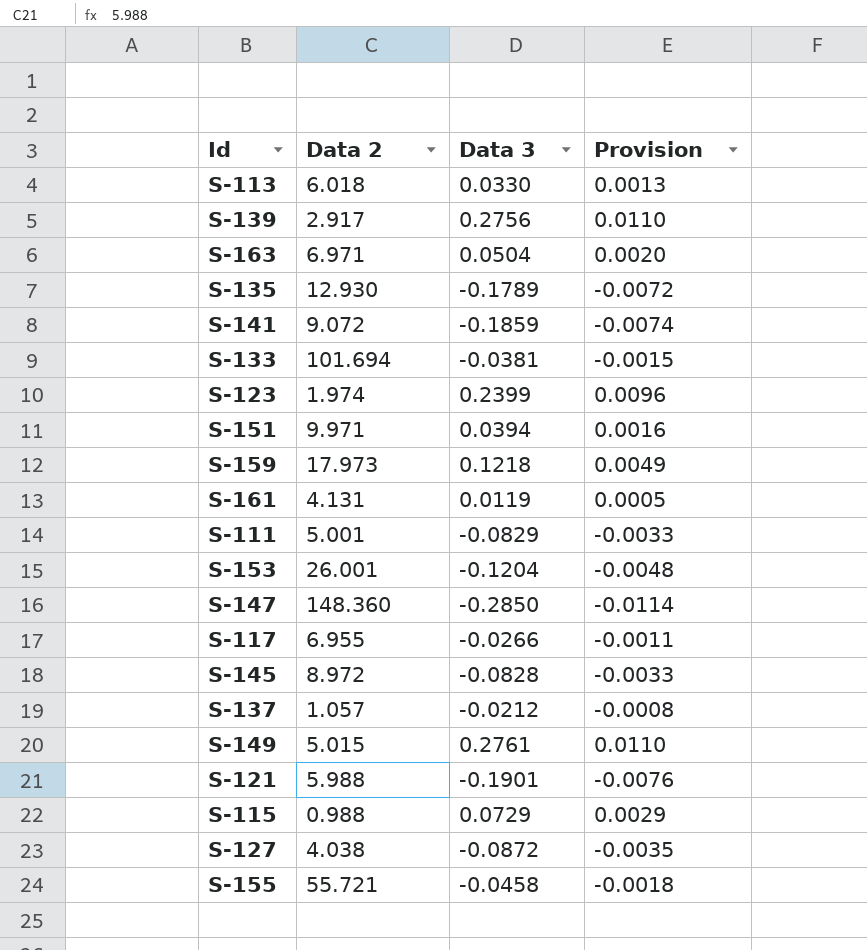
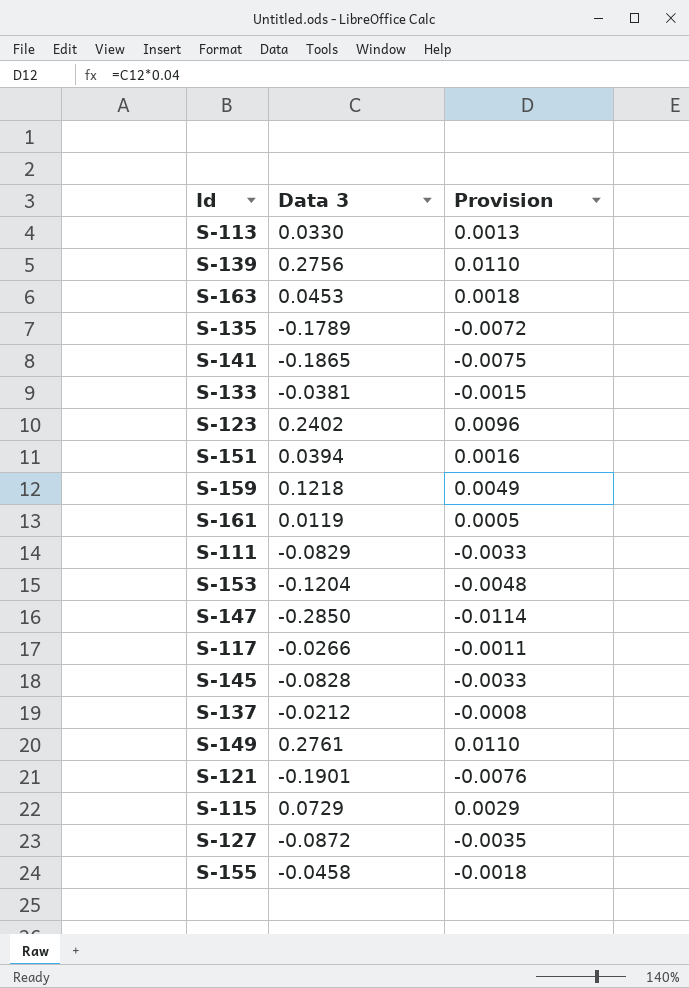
column Data 2 | position: 2 -> none
S-163 | Data 3: 0.0504 -> 0.0453
S-163 | Provision: 0.0020 -> 0.0018
S-141 | Data 3: -0.1859 -> -0.1865
S-141 | Provision: -0.0074 -> -0.0075
S-123 | Data 3: 0.2399 -> 0.2402

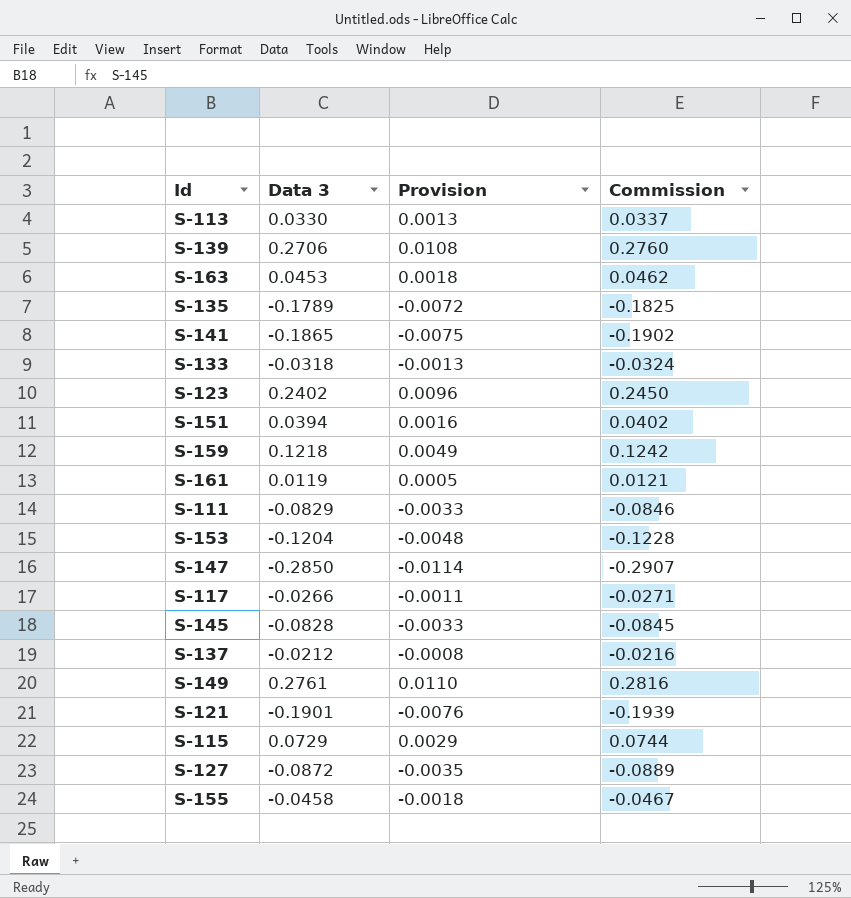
column Commission | formula: none -> [Data 3] * 1.02
S-139 | Data 3: 0.2756 -> 0.2706
S-139 | Provision: 0.0110 -> 0.0108
S-133 | Data 3: -0.0381 -> -0.0318
S-133 | Provision: -0.0015 -> -0.0013

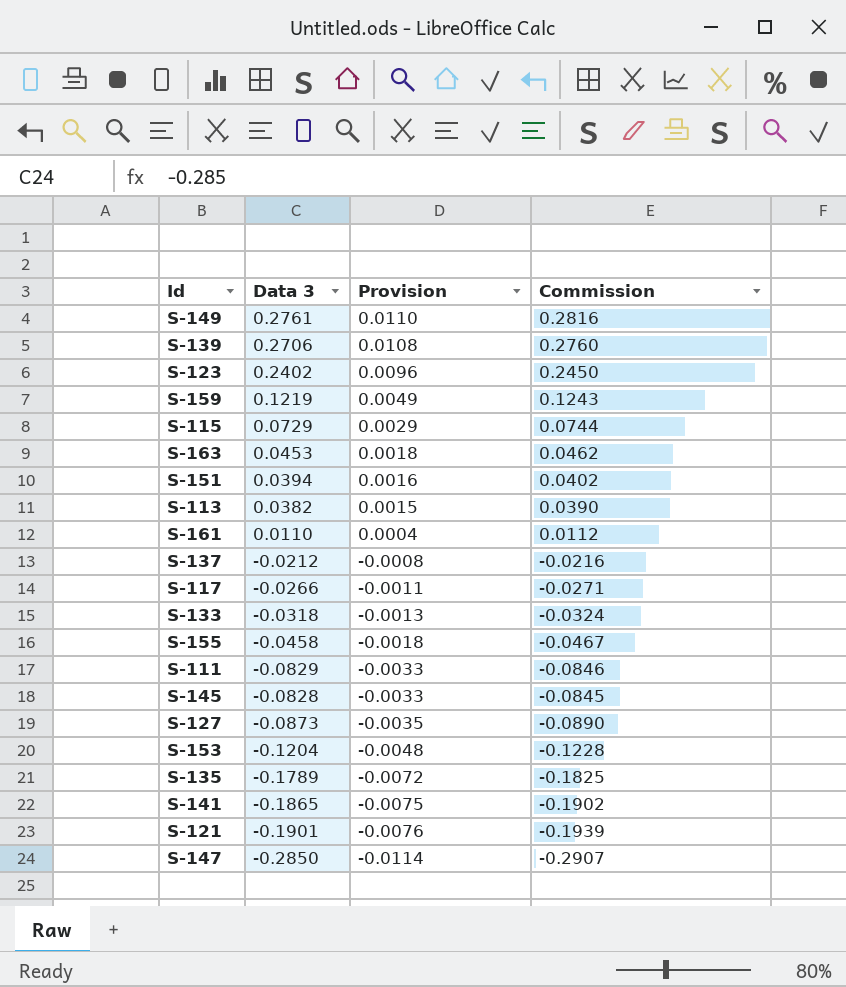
row order: none -> Provision descending
S-159 | Data 3: 0.1218 -> 0.1219
S-159 | Commission: 0.1242 -> 0.1243
S-113 | Data 3: 0.0330 -> 0.0382
S-113 | Provision: 0.0013 -> 0.0015
S-113 | Commission: 0.0337 -> 0.0390
S-161 | Data 3: 0.0119 -> 0.0110
S-161 | Provision: 0.0005 -> 0.0004
S-161 | Commission: 0.0121 -> 0.0112
S-127 | Data 3: -0.0872 -> -0.0873
S-127 | Commission: -0.0889 -> -0.0890

